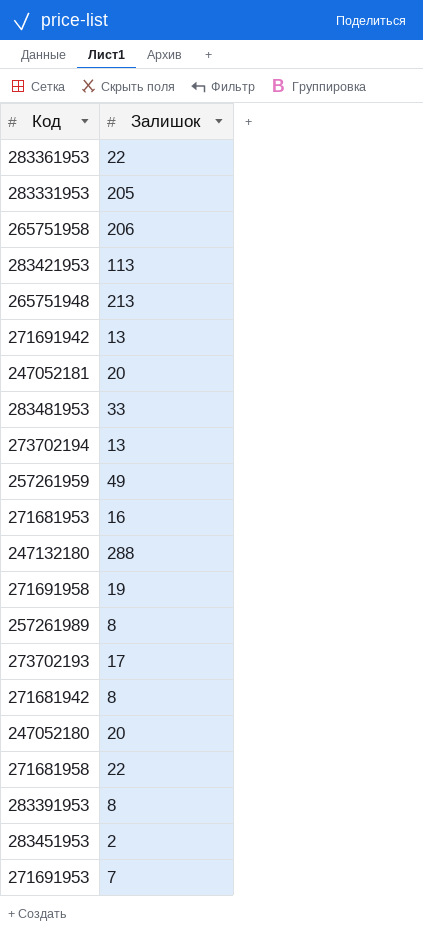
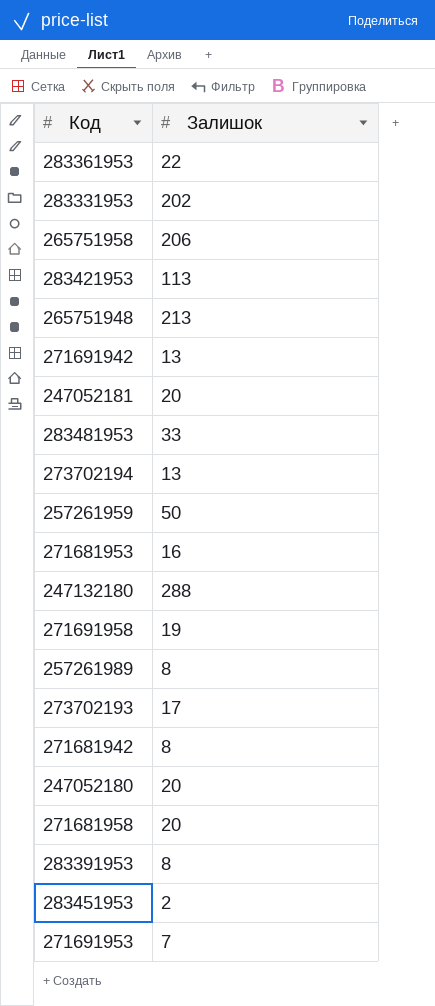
283331953 | Залишок: 205 -> 202
257261959 | Залишок: 49 -> 50
271681958 | Залишок: 22 -> 20

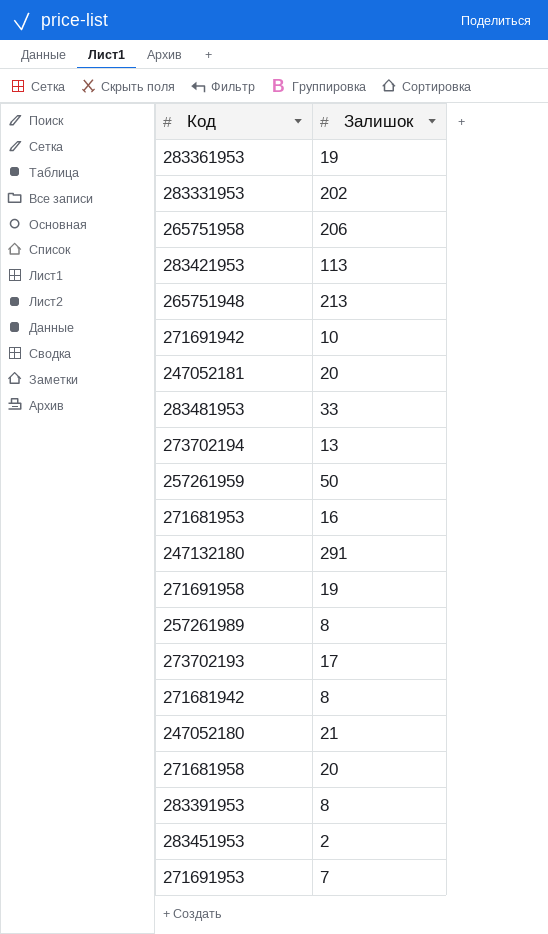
283361953 | Залишок: 22 -> 19
271691942 | Залишок: 13 -> 10
247132180 | Залишок: 288 -> 291
247052180 | Залишок: 20 -> 21

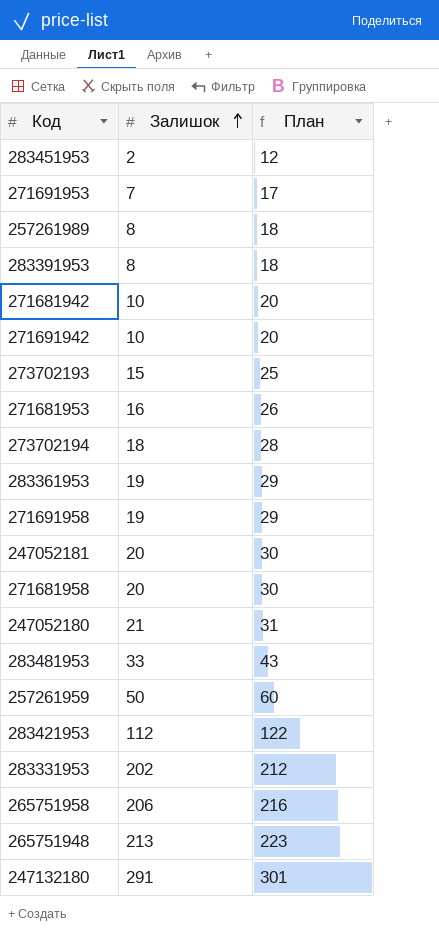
row order: none -> Залишок ascending
column План | formula: none -> [Залишок] + 10
271681942 | Залишок: 8 -> 10
273702193 | Залишок: 17 -> 15
273702194 | Залишок: 13 -> 18
283421953 | Залишок: 113 -> 112

